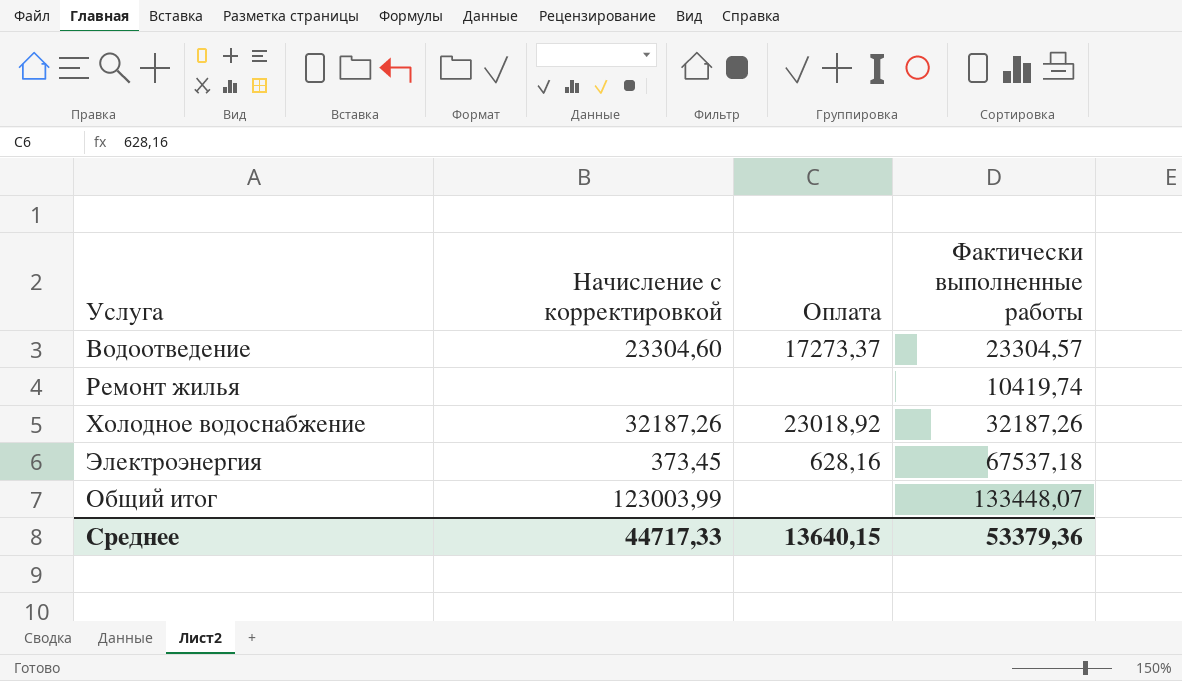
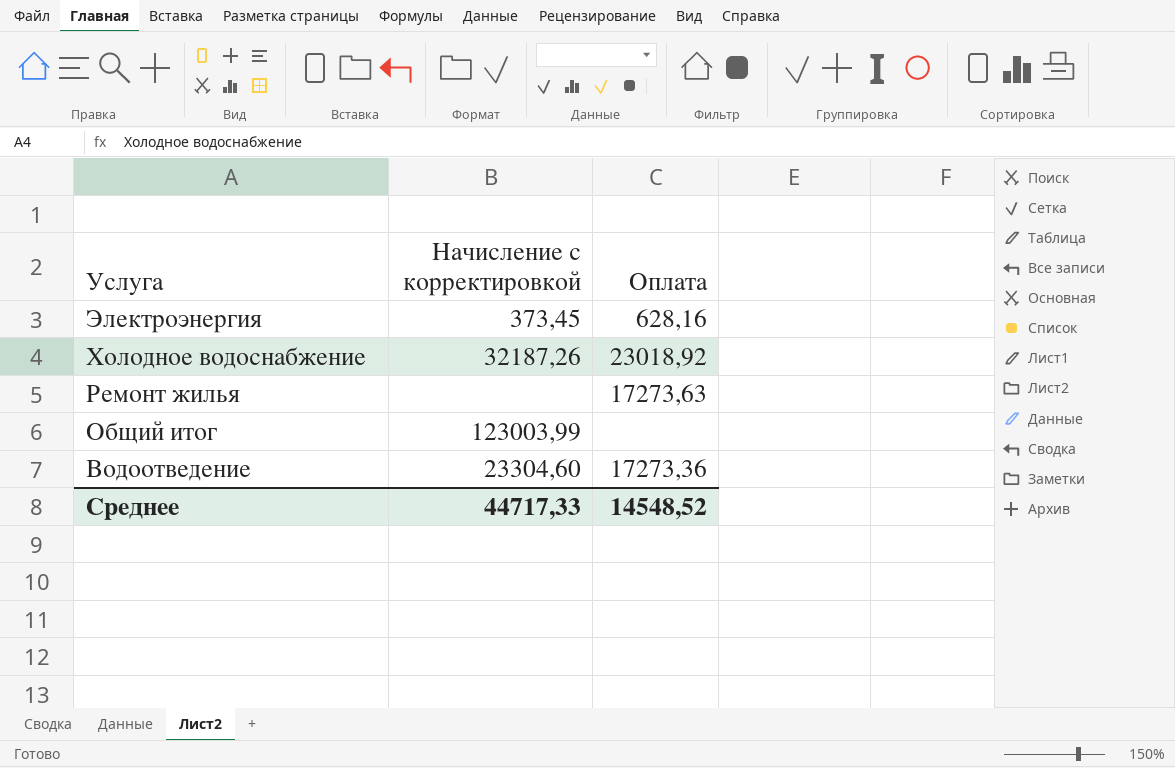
row order: none -> Услуга descending
column Фактически выполненные работы | position: 4 -> none
Ремонт жилья | Оплата: none -> 17273,63
Водоотведение | Оплата: 17273,37 -> 17273,36
Среднее | Оплата: 13640,15 -> 14548,52

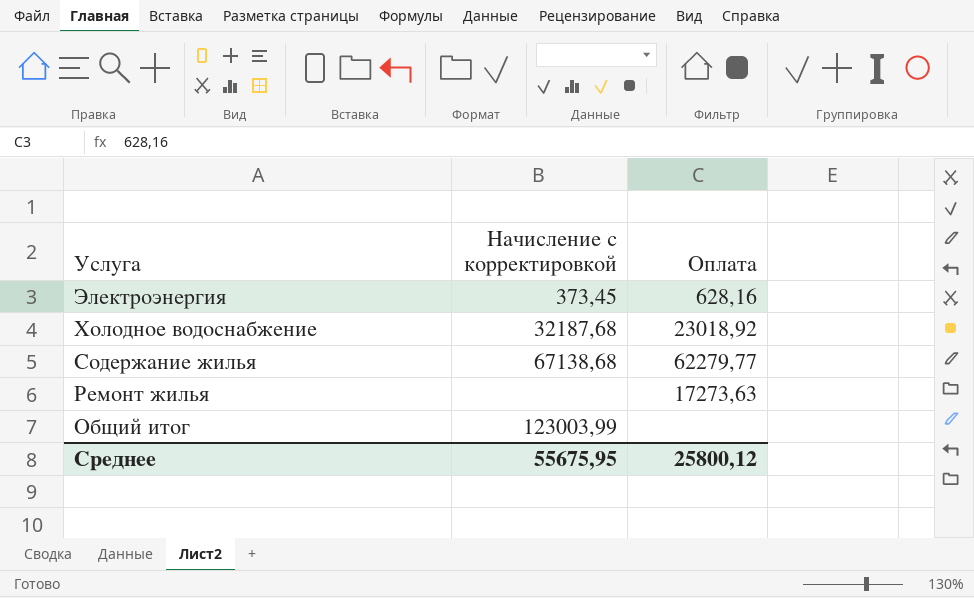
row Водоотведение: 23304,60 | 17273,36 -> none
Холодное водоснабжение | Начисление с корректировкой: 32187,26 -> 32187,68
row Содержание жилья: none -> 67138,68 | 62279,77
Среднее | Начисление с корректировкой: 44717,33 -> 55675,95
Среднее | Оплата: 14548,52 -> 25800,12

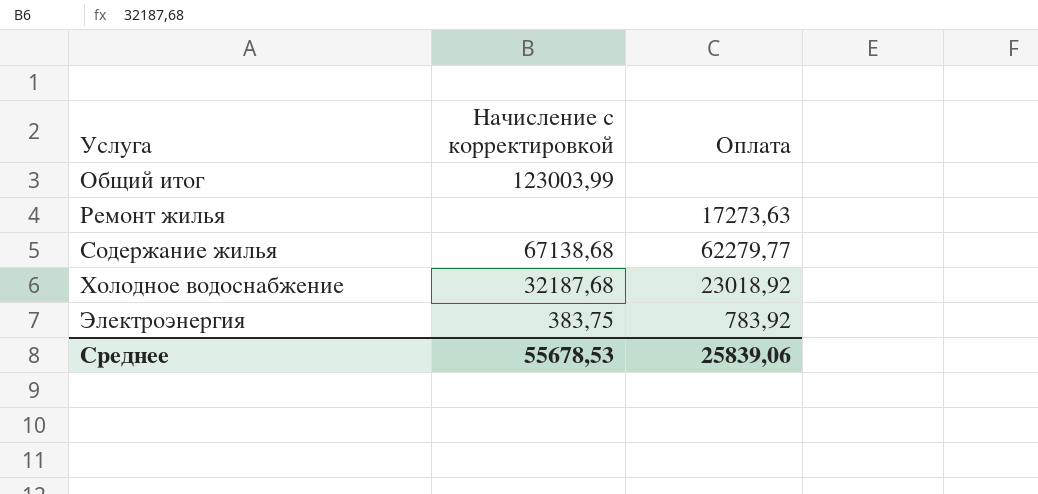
row order: Услуга descending -> Услуга ascending
Электроэнергия | Начисление с корректировкой: 373,45 -> 383,75
Электроэнергия | Оплата: 628,16 -> 783,92
Среднее | Начисление с корректировкой: 55675,95 -> 55678,53
Среднее | Оплата: 25800,12 -> 25839,06

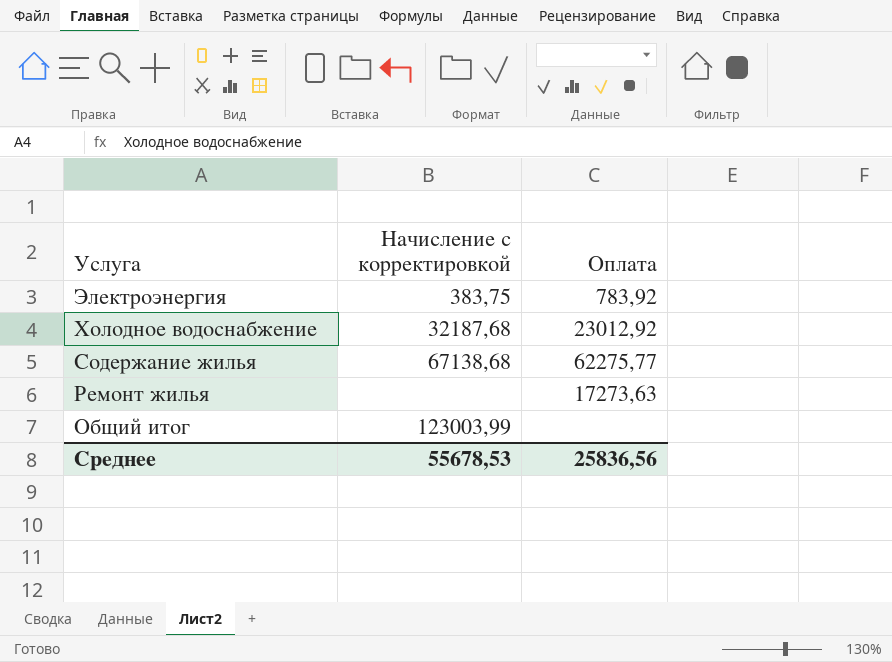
row order: Услуга ascending -> Услуга descending
Холодное водоснабжение | Оплата: 23018,92 -> 23012,92
Содержание жилья | Оплата: 62279,77 -> 62275,77
Среднее | Оплата: 25839,06 -> 25836,56

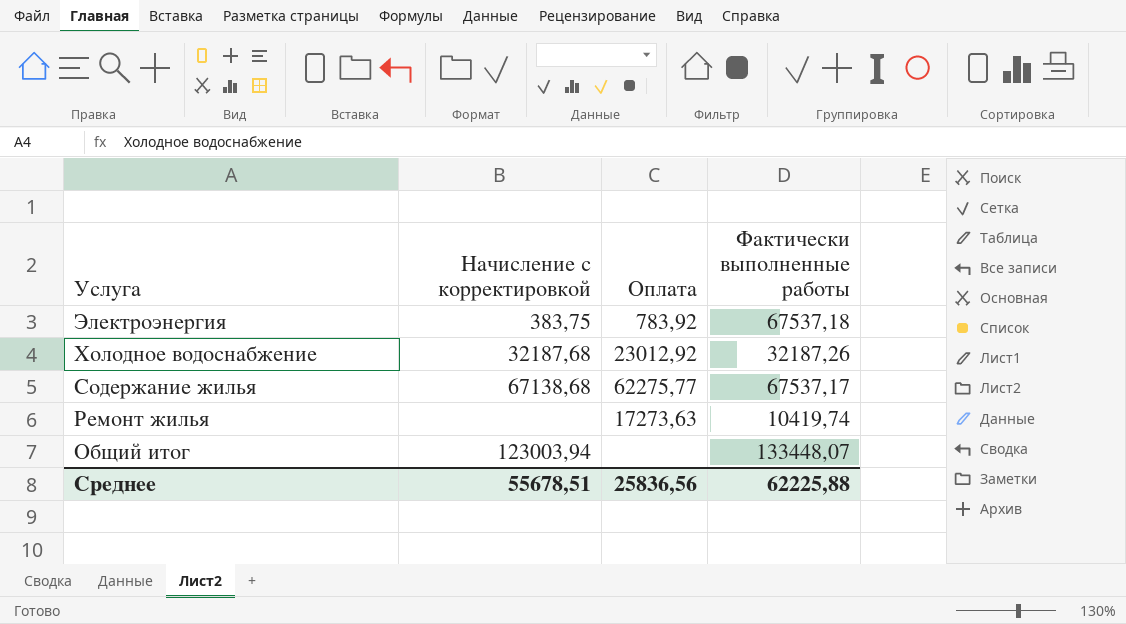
column Фактически выполненные работы | position: none -> 4
Общий итог | Начисление с корректировкой: 123003,99 -> 123003,94
Среднее | Начисление с корректировкой: 55678,53 -> 55678,51

